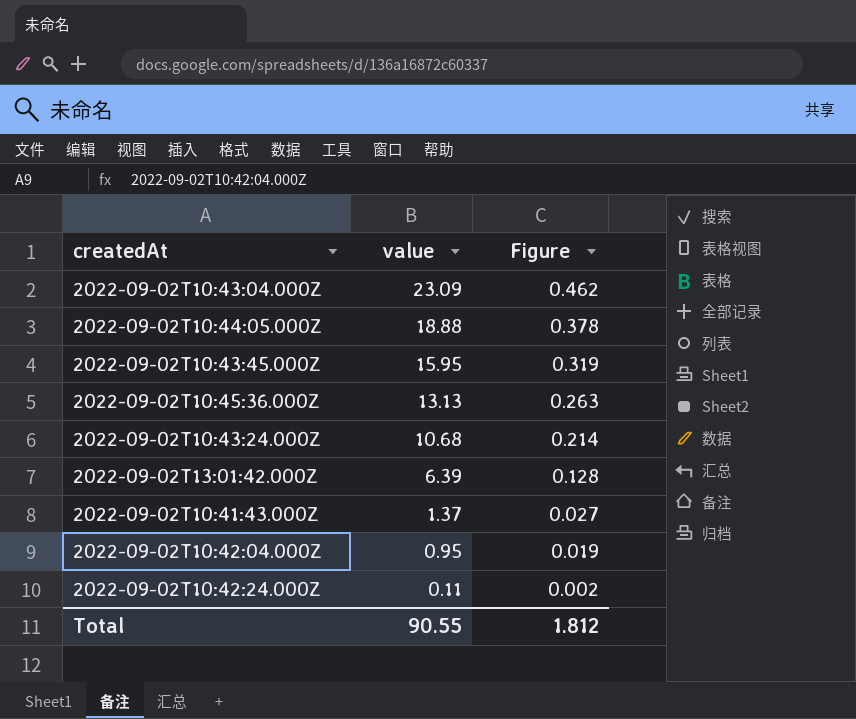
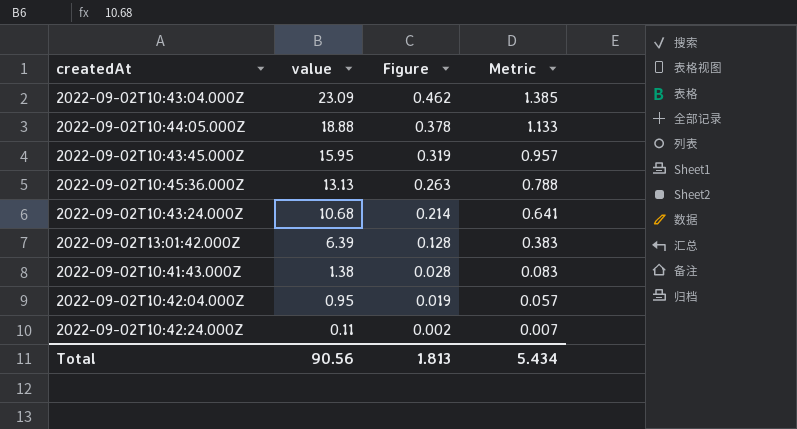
column Metric | formula: none -> [value] * 0.06
2022-09-02T10:41:43.000Z | value: 1.37 -> 1.38
2022-09-02T10:41:43.000Z | Figure: 0.027 -> 0.028
Total | value: 90.55 -> 90.56
Total | Figure: 1.812 -> 1.813

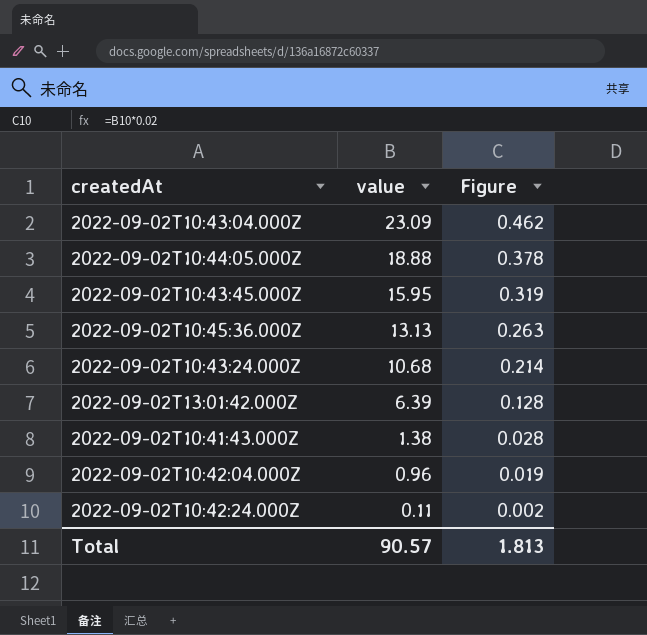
column Metric | formula: [value] * 0.06 -> none
2022-09-02T10:42:04.000Z | value: 0.95 -> 0.96
Total | value: 90.56 -> 90.57

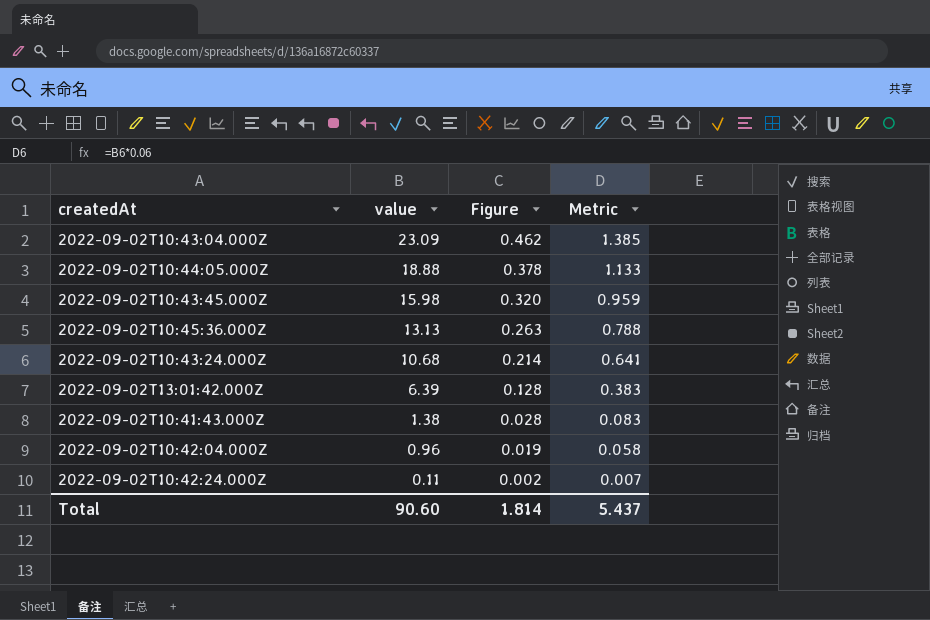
column Metric | formula: none -> [value] * 0.06
2022-09-02T10:43:45.000Z | value: 15.95 -> 15.98
2022-09-02T10:43:45.000Z | Figure: 0.319 -> 0.320
Total | value: 90.57 -> 90.60
Total | Figure: 1.813 -> 1.814

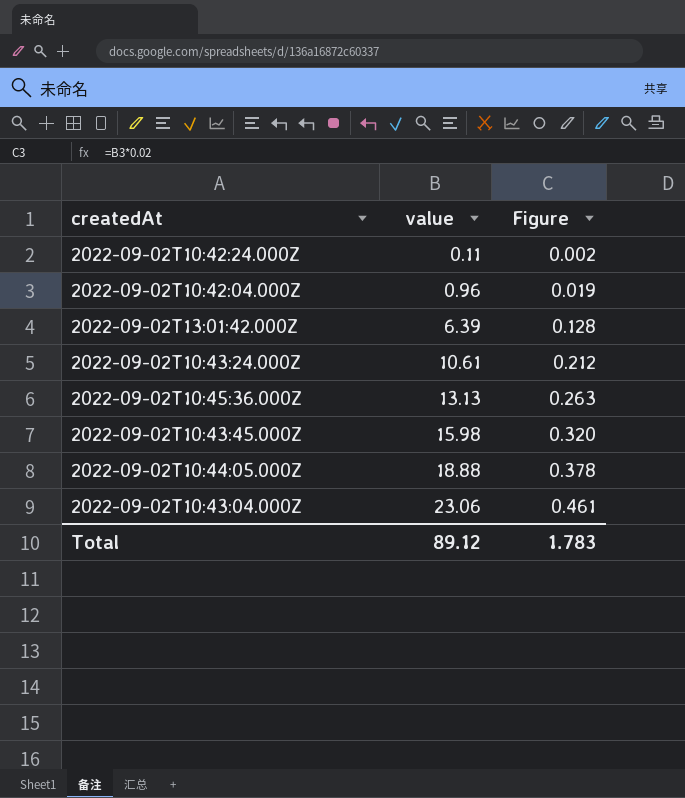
row order: value descending -> value ascending
column Metric | formula: [value] * 0.06 -> none
row 2022-09-02T10:41:43.000Z: 1.38 | 0.028 | 0.083 -> none
2022-09-02T10:43:24.000Z | value: 10.68 -> 10.61
2022-09-02T10:43:24.000Z | Figure: 0.214 -> 0.212
2022-09-02T10:43:04.000Z | value: 23.09 -> 23.06
2022-09-02T10:43:04.000Z | Figure: 0.462 -> 0.461
Total | value: 90.60 -> 89.12
Total | Figure: 1.814 -> 1.783

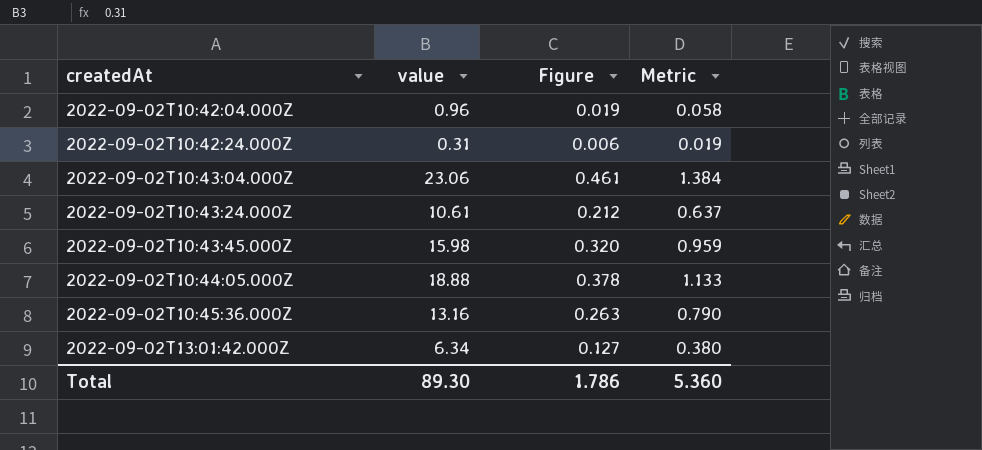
row order: value ascending -> createdAt ascending
column Metric | formula: none -> [value] * 0.06
2022-09-02T10:42:24.000Z | value: 0.11 -> 0.31
2022-09-02T10:42:24.000Z | Figure: 0.002 -> 0.006
2022-09-02T10:45:36.000Z | value: 13.13 -> 13.16
2022-09-02T13:01:42.000Z | value: 6.39 -> 6.34
2022-09-02T13:01:42.000Z | Figure: 0.128 -> 0.127
Total | value: 89.12 -> 89.30
Total | Figure: 1.783 -> 1.786

